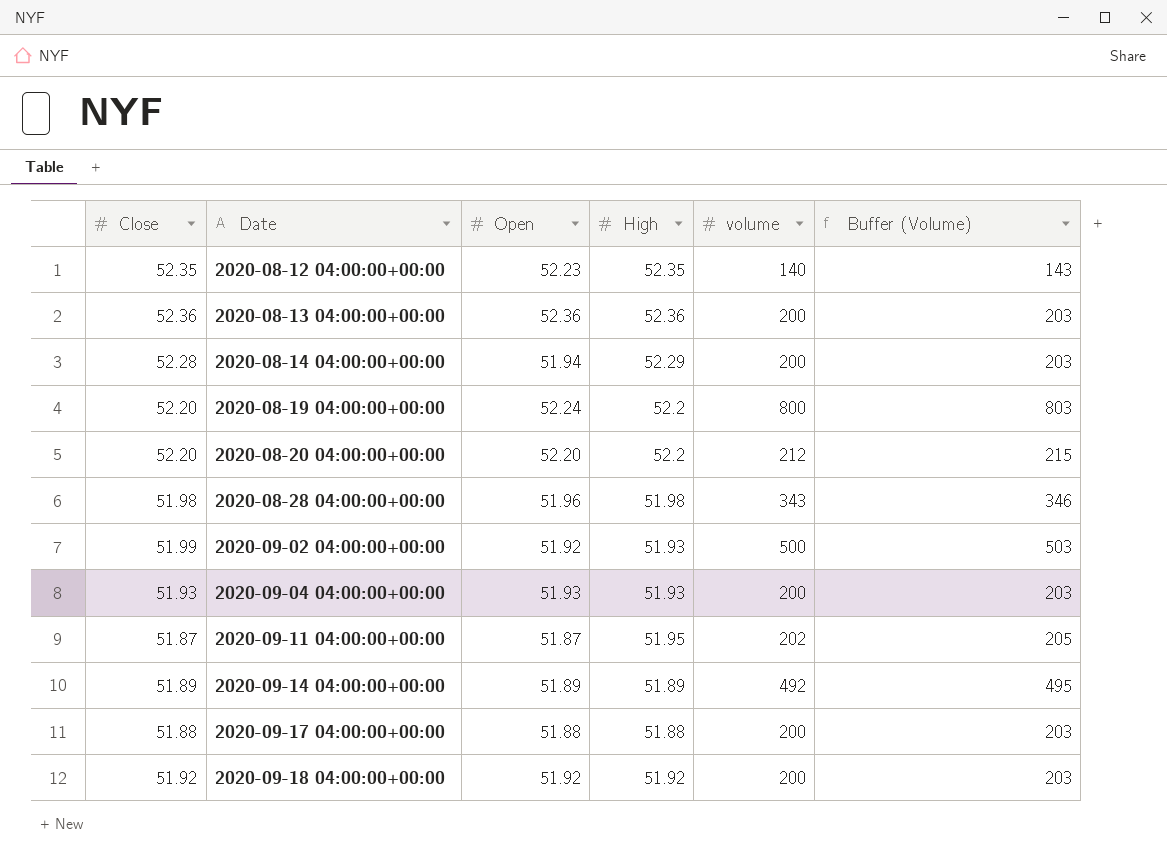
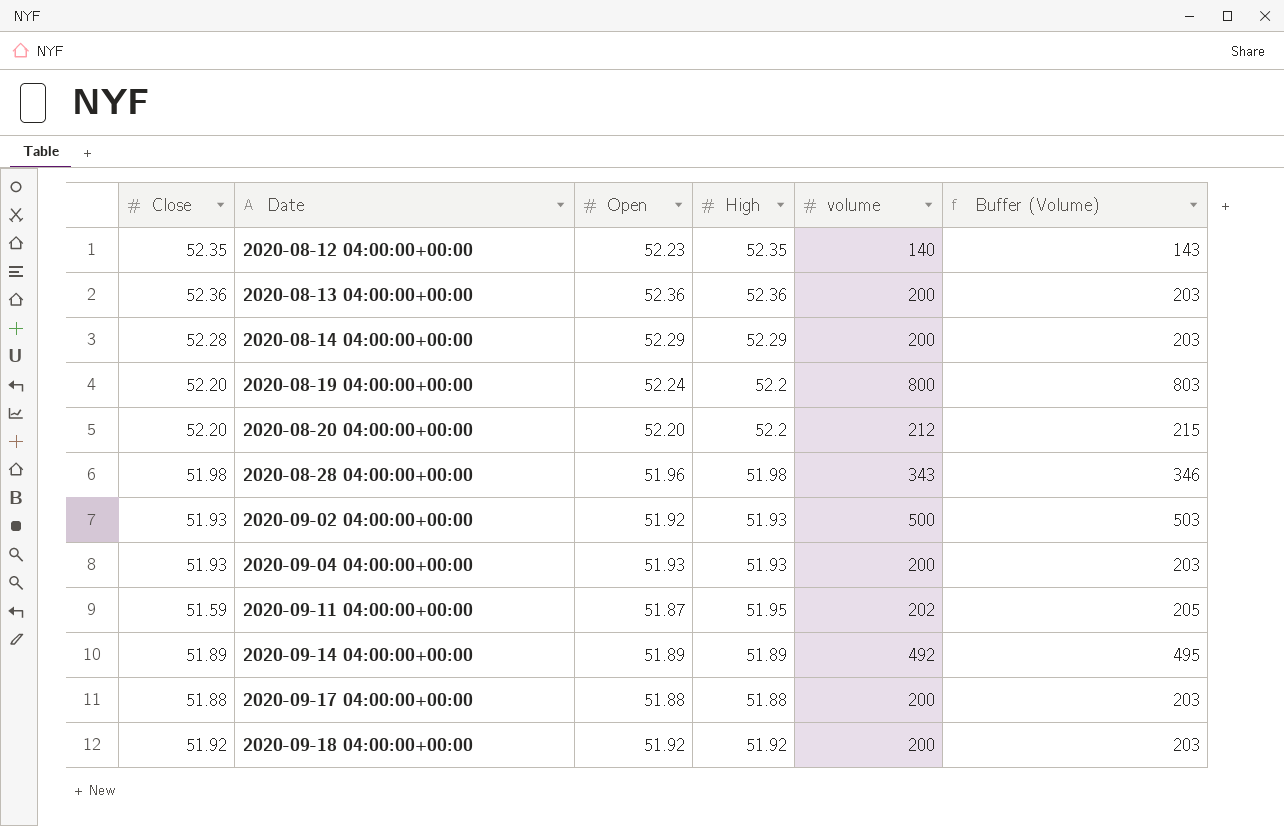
2020-08-14 04:00:00+00:00 | Open: 51.94 -> 52.29
2020-09-02 04:00:00+00:00 | Close: 51.99 -> 51.93
2020-09-11 04:00:00+00:00 | Close: 51.87 -> 51.59

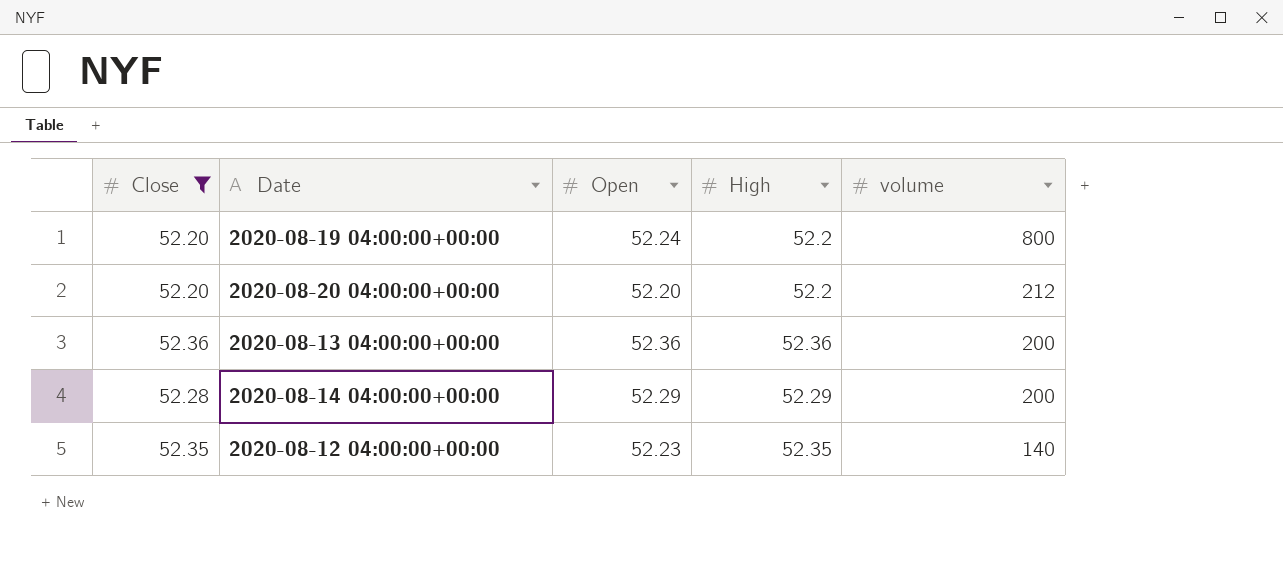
filter: none -> Close >= 52.20
row order: Date ascending -> volume descending
column Buffer (Volume) | formula: [volume] + 3 -> none

